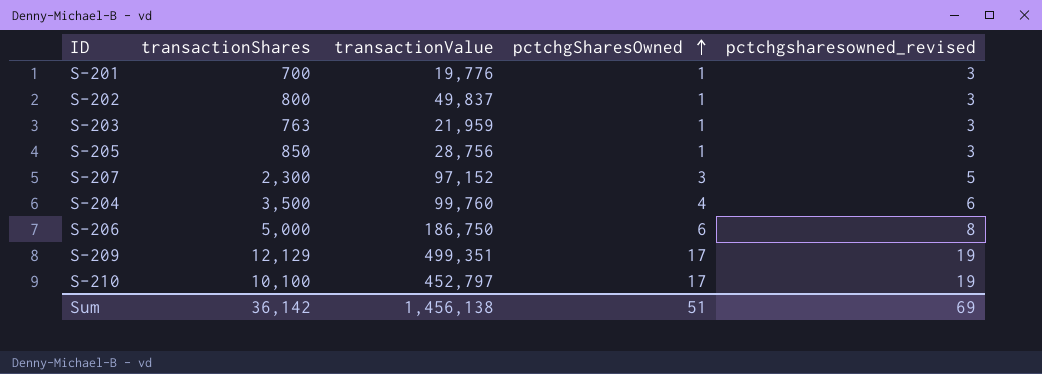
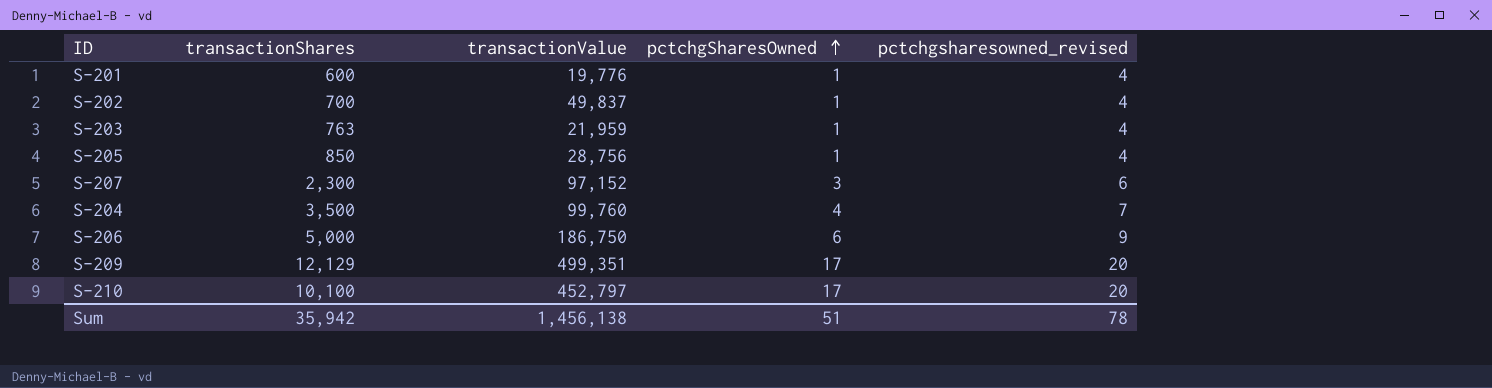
column pctchgsharesowned_revised | formula: [pctchgSharesOwned] + 2 -> [pctchgSharesOwned] + 3
S-201 | transactionShares: 700 -> 600
S-202 | transactionShares: 800 -> 700
Sum | transactionShares: 36,142 -> 35,942
Sum | pctchgsharesowned_revised: 69 -> 78

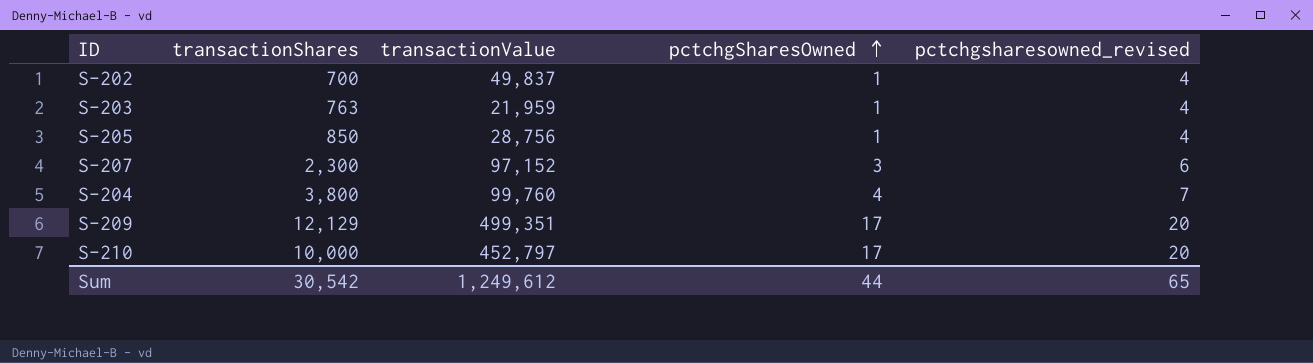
row S-201: 600 | 19,776 | 1 | 4 -> none
row S-206: 5,000 | 186,750 | 6 | 9 -> none
S-204 | transactionShares: 3,500 -> 3,800
S-210 | transactionShares: 10,100 -> 10,000
Sum | transactionShares: 35,942 -> 30,542
Sum | transactionValue: 1,456,138 -> 1,249,612
Sum | pctchgSharesOwned: 51 -> 44
Sum | pctchgsharesowned_revised: 78 -> 65

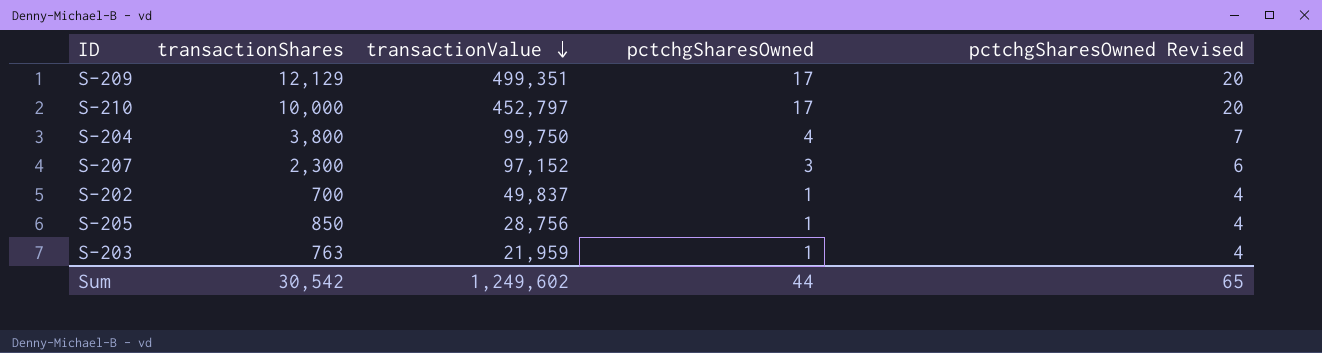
row order: pctchgSharesOwned ascending -> transactionValue descending
column name: pctchgsharesowned_revised -> pctchgSharesOwned Revised
S-204 | transactionValue: 99,760 -> 99,750
Sum | transactionValue: 1,249,612 -> 1,249,602

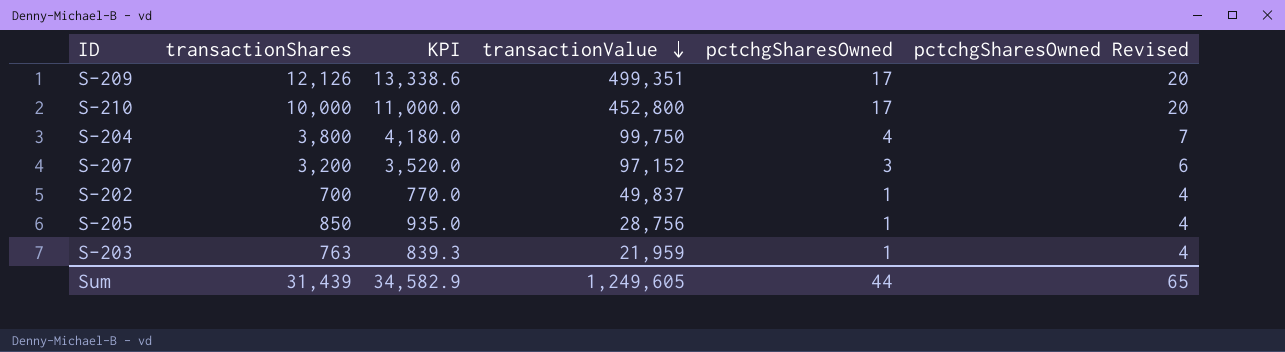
column KPI | formula: none -> [transactionShares] * 1.1
S-209 | transactionShares: 12,129 -> 12,126
S-210 | transactionValue: 452,797 -> 452,800
S-207 | transactionShares: 2,300 -> 3,200
Sum | transactionShares: 30,542 -> 31,439
Sum | transactionValue: 1,249,602 -> 1,249,605

